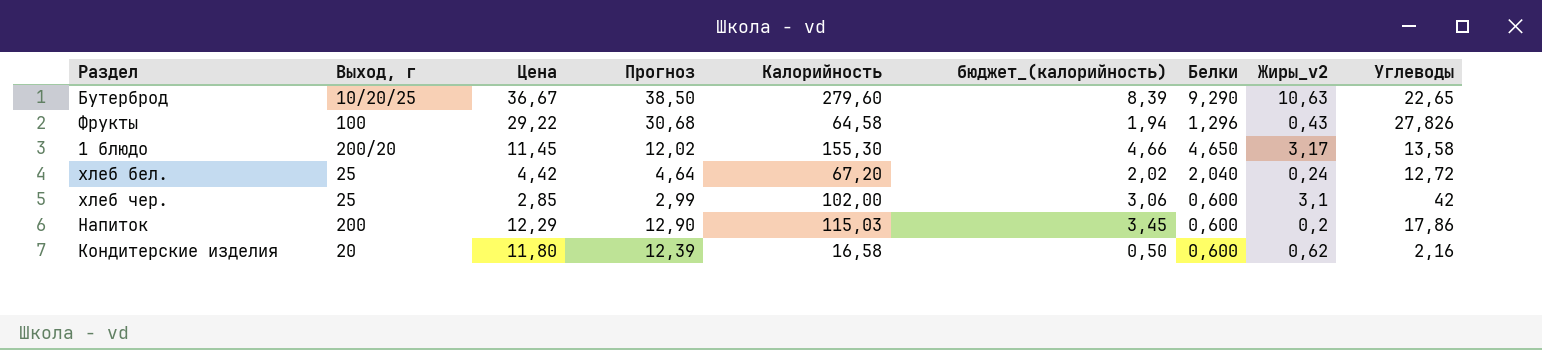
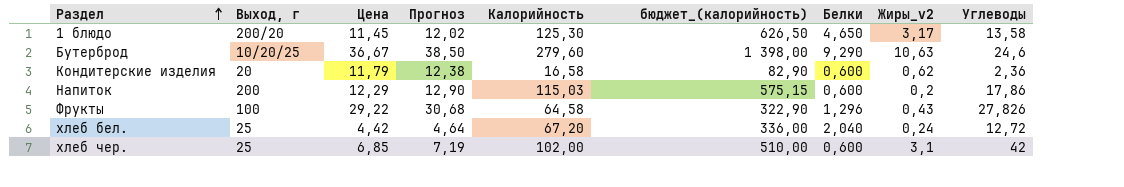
row order: none -> Раздел ascending
column бюджет_(калорийность) | formula: [Калорийность] * 0,03 -> [Калорийность] * 5
1 блюдо | Калорийность: 155,30 -> 125,30
Бутерброд | Углеводы: 22,65 -> 24,6
Кондитерские изделия | Цена: 11,80 -> 11,79
Кондитерские изделия | Прогноз: 12,39 -> 12,38
Кондитерские изделия | Углеводы: 2,16 -> 2,36
хлеб чер. | Цена: 2,85 -> 6,85
хлеб чер. | Прогноз: 2,99 -> 7,19

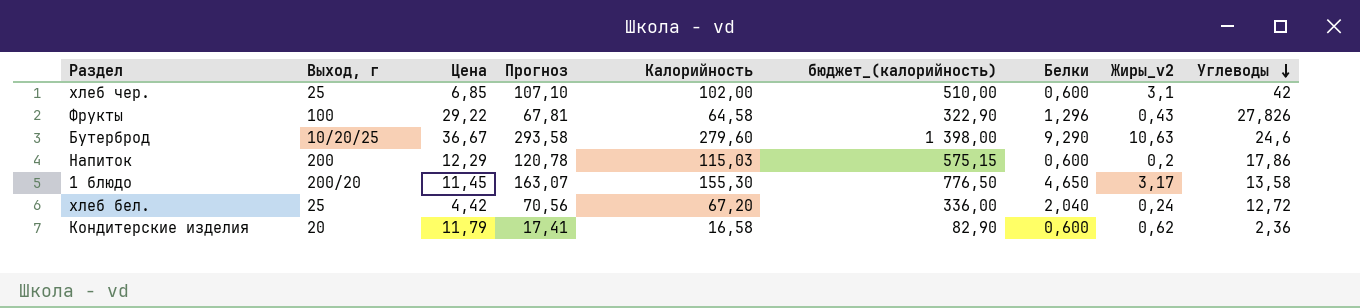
row order: Раздел ascending -> Углеводы descending
column Прогноз | formula: [Цена] * 1,05 -> [Калорийность] * 1,05
1 блюдо | Калорийность: 125,30 -> 155,30
1 блюдо | бюджет_(калорийность): 626,50 -> 776,50

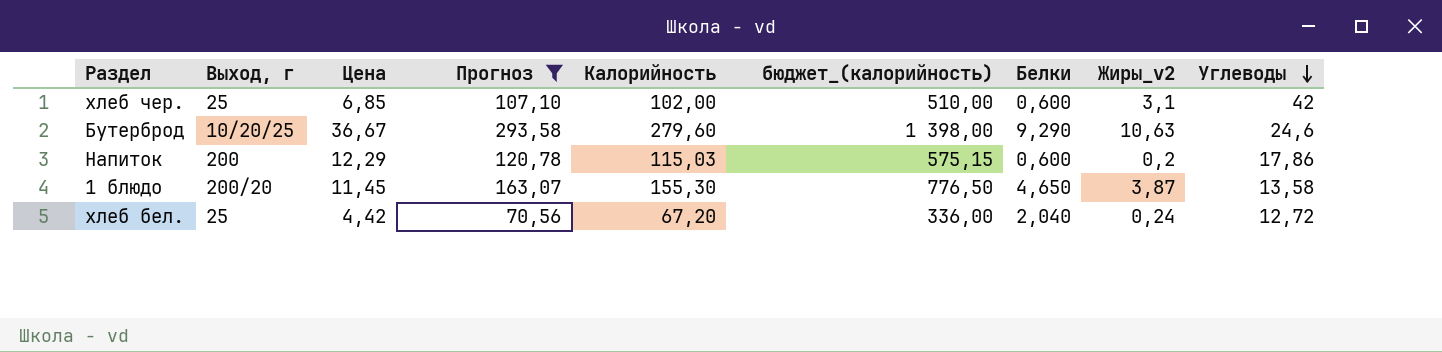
filter: none -> Прогноз >= 70,56
1 блюдо | Жиры_v2: 3,17 -> 3,87

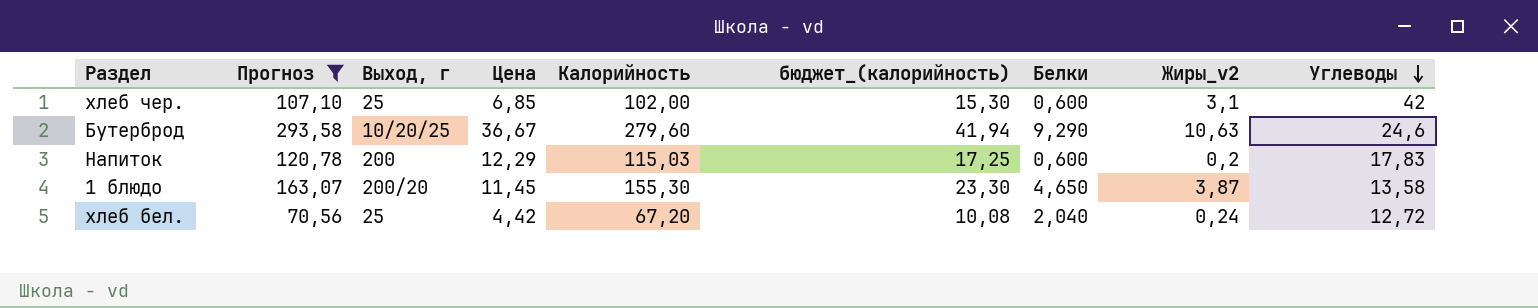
column Прогноз | position: 4 -> 2
column бюджет_(калорийность) | formula: [Калорийность] * 5 -> [Калорийность] * 0,15
Напиток | Углеводы: 17,86 -> 17,83

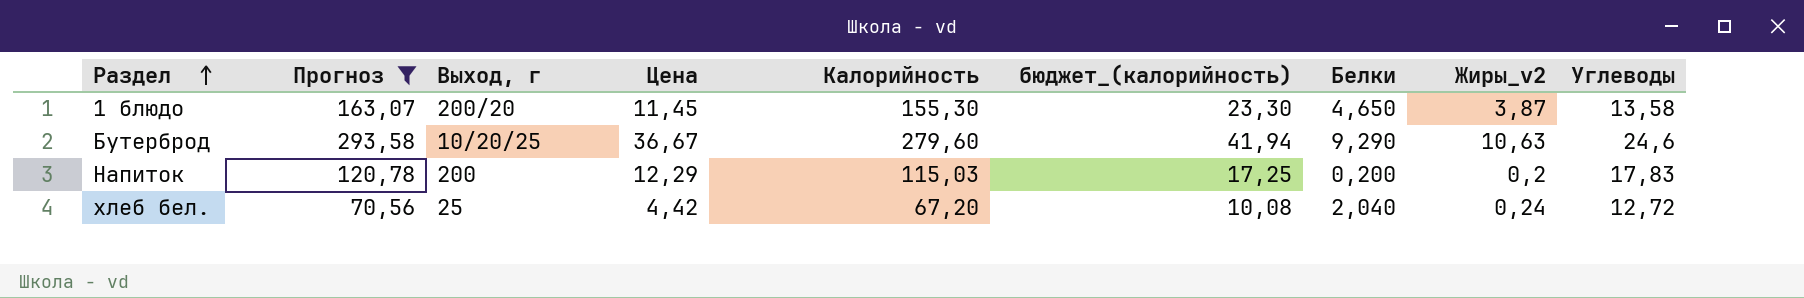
row order: Углеводы descending -> Раздел ascending
row хлеб чер.: 107,10 | 25 | 6,85 | 102,00 | 15,30 | 0,600 | 3,1 | 42 -> none
Напиток | Белки: 0,600 -> 0,200

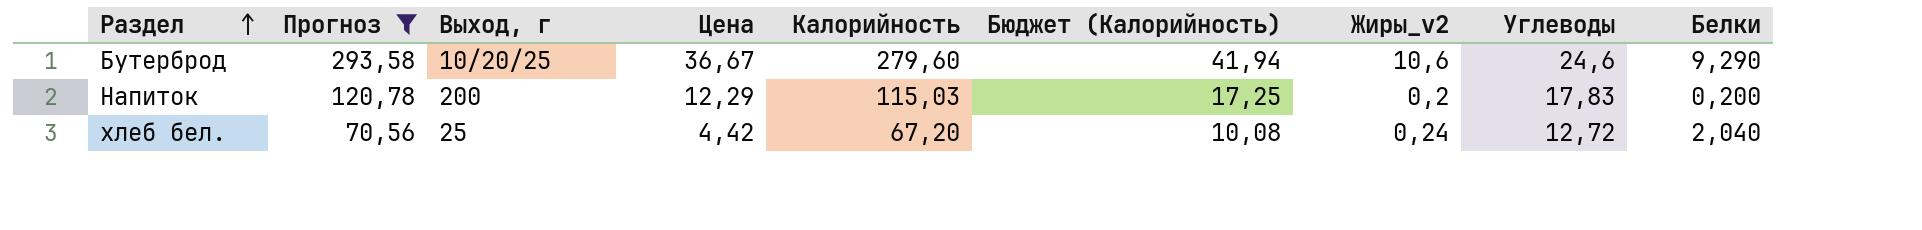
column name: бюджет_(калорийность) -> Бюджет (Калорийность)
column Белки | position: 7 -> 9
row 1 блюдо: 163,07 | 200/20 | 11,45 | 155,30 | 23,30 | 4,650 | 3,87 | 13,58 -> none
Бутерброд | Жиры_v2: 10,63 -> 10,6

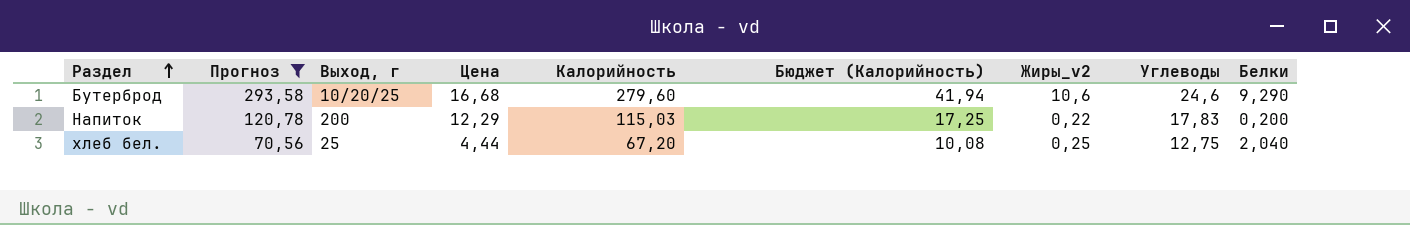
Бутерброд | Цена: 36,67 -> 16,68
Напиток | Жиры_v2: 0,2 -> 0,22
хлеб бел. | Цена: 4,42 -> 4,44
хлеб бел. | Жиры_v2: 0,24 -> 0,25
хлеб бел. | Углеводы: 12,72 -> 12,75

